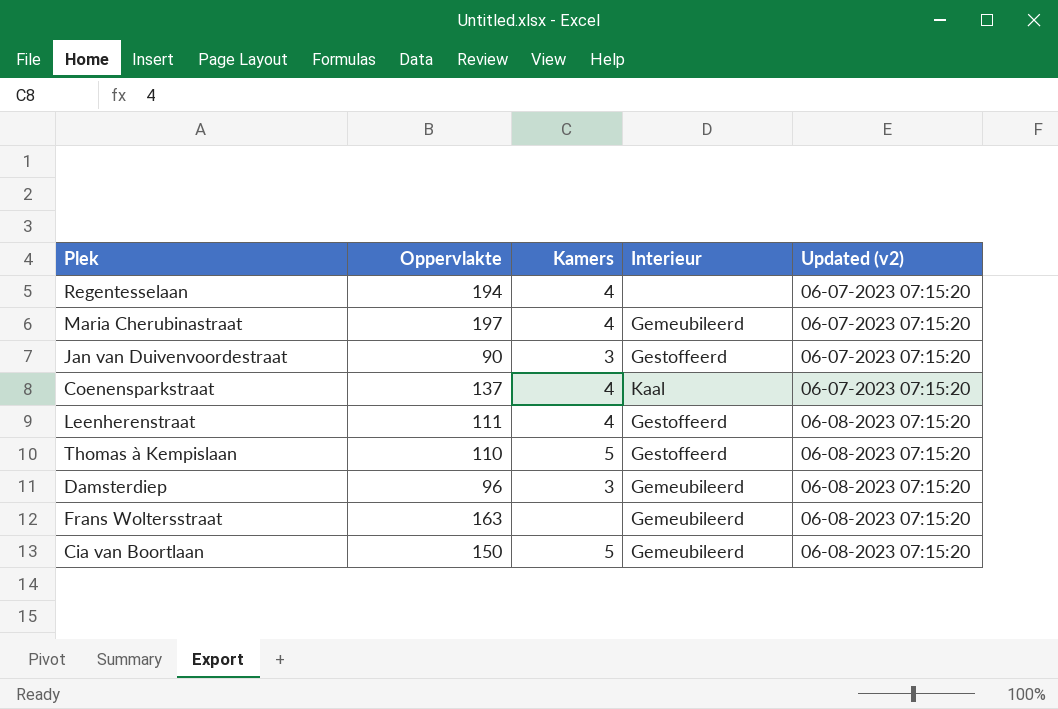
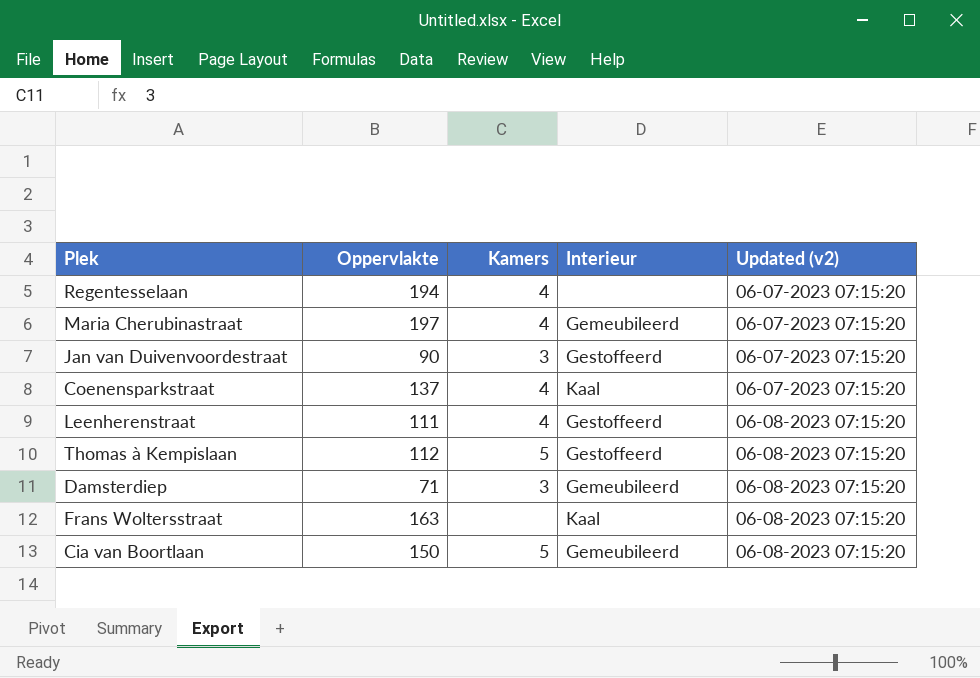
Thomas à Kempislaan | Oppervlakte: 110 -> 112
Damsterdiep | Oppervlakte: 96 -> 71
Frans Woltersstraat | Interieur: Gemeubileerd -> Kaal

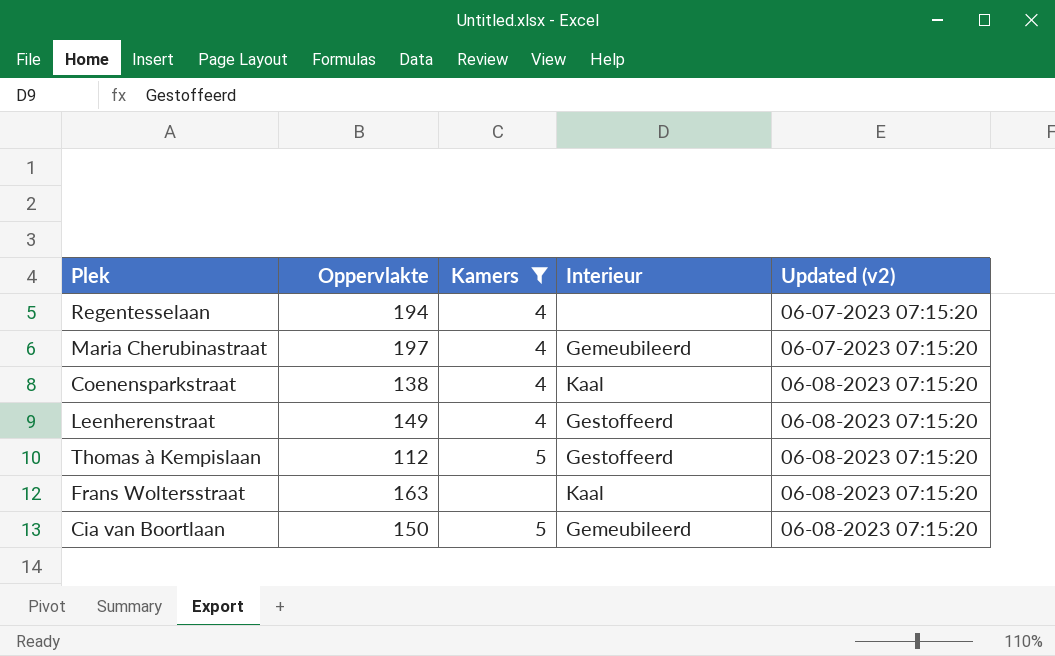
filter: none -> Kamers != 3
Coenensparkstraat | Oppervlakte: 137 -> 138
Coenensparkstraat | Updated (v2): 06-07-2023 07:15:20 -> 06-08-2023 07:15:20
Leenherenstraat | Oppervlakte: 111 -> 149

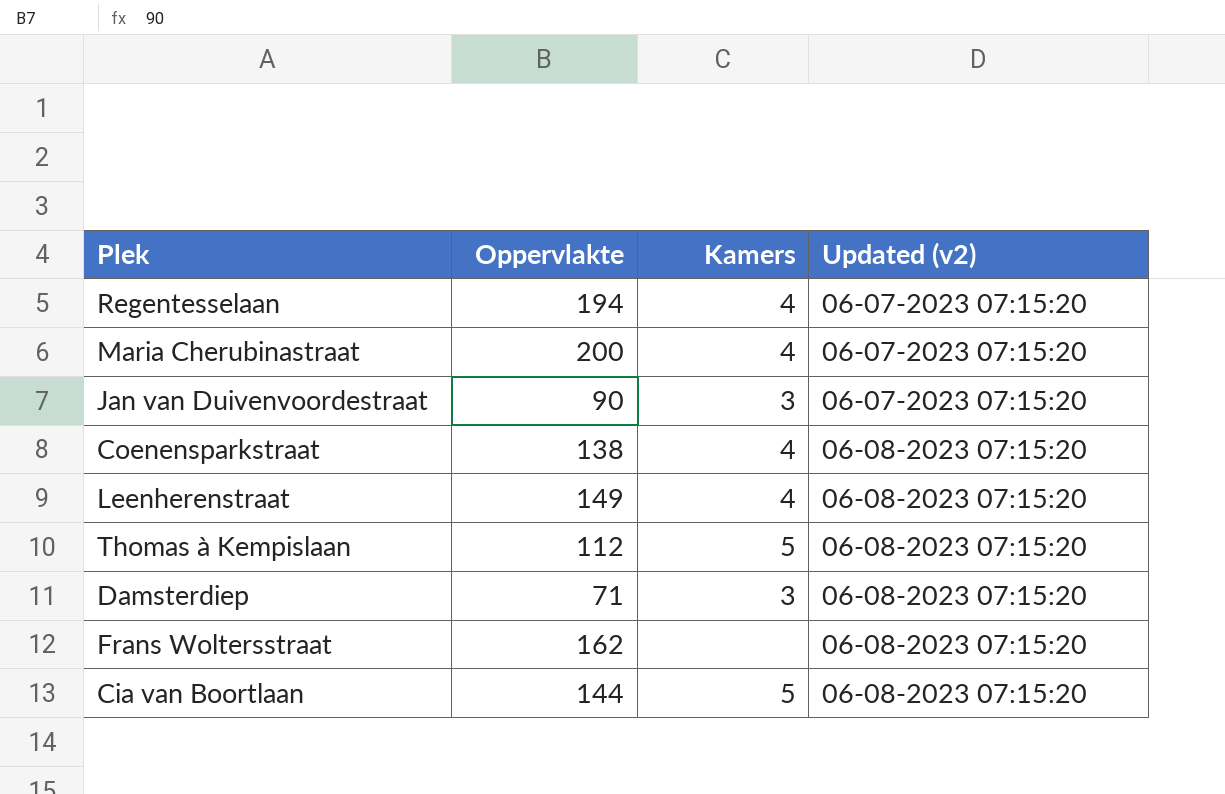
filter: Kamers != 3 -> none
column Interieur | position: 4 -> none
Maria Cherubinastraat | Oppervlakte: 197 -> 200
Frans Woltersstraat | Oppervlakte: 163 -> 162
Cia van Boortlaan | Oppervlakte: 150 -> 144

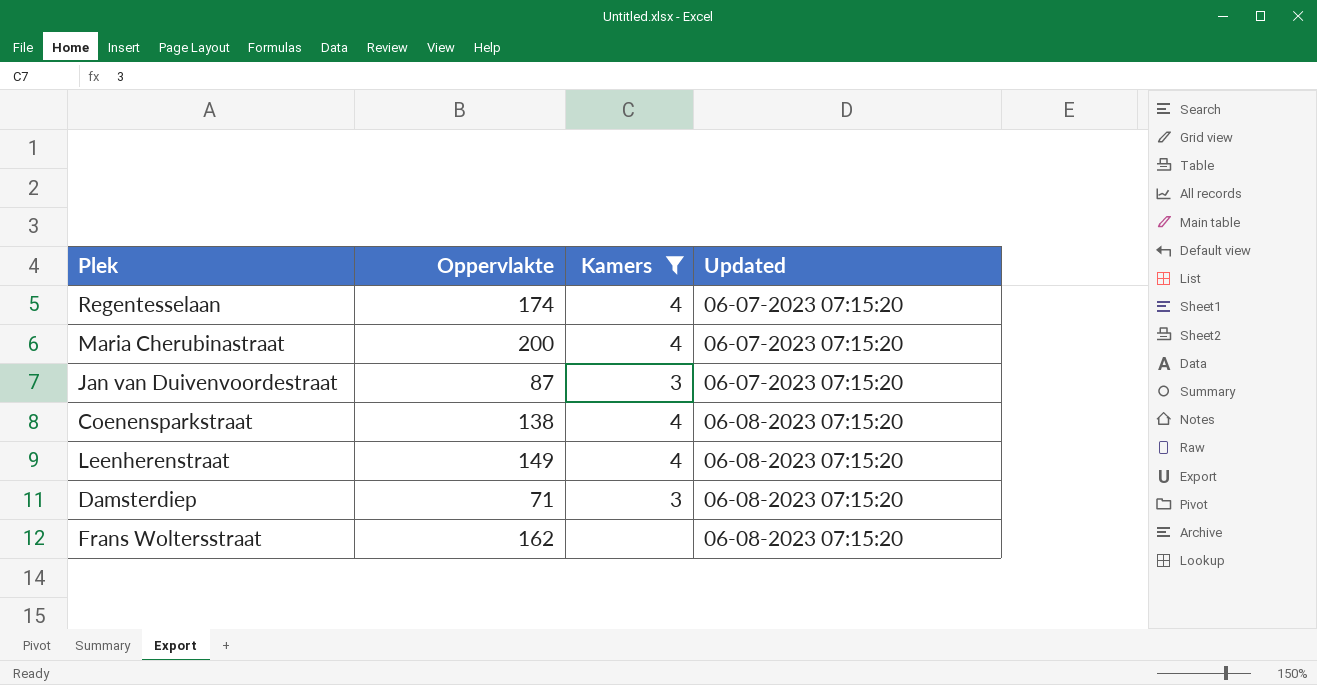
filter: none -> Kamers != 5
column name: Updated (v2) -> Updated
Regentesselaan | Oppervlakte: 194 -> 174
Jan van Duivenvoordestraat | Oppervlakte: 90 -> 87

